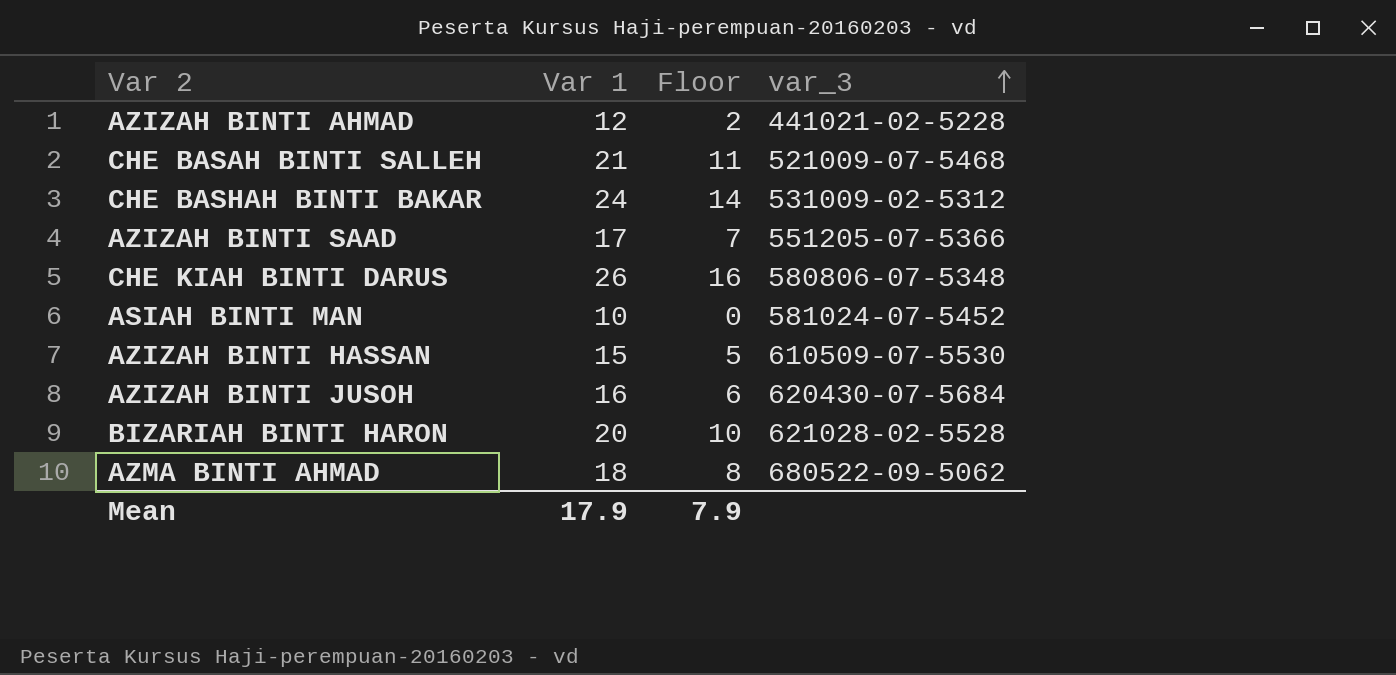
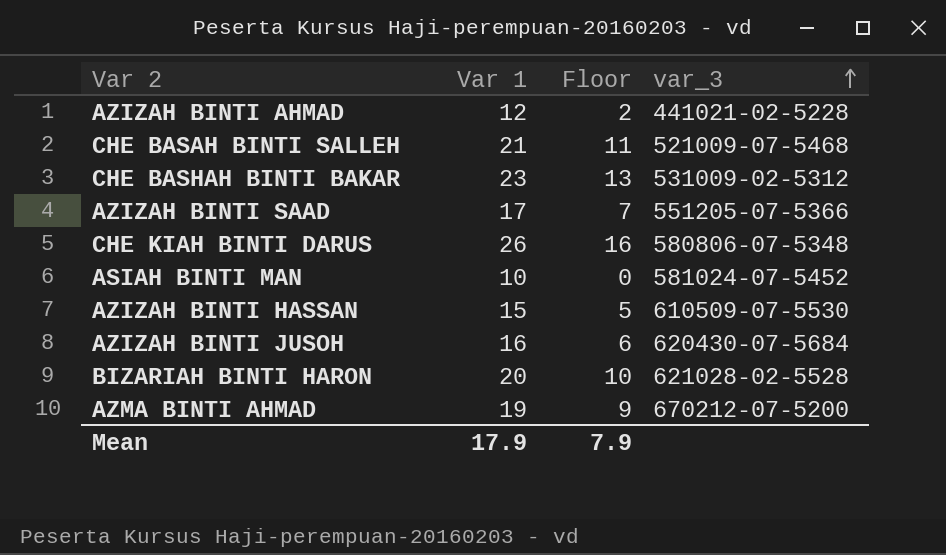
CHE BASHAH BINTI BAKAR | Var 1: 24 -> 23
CHE BASHAH BINTI BAKAR | Floor: 14 -> 13
AZMA BINTI AHMAD | Var 1: 18 -> 19
AZMA BINTI AHMAD | Floor: 8 -> 9
AZMA BINTI AHMAD | var_3: 680522-09-5062 -> 670212-07-5200

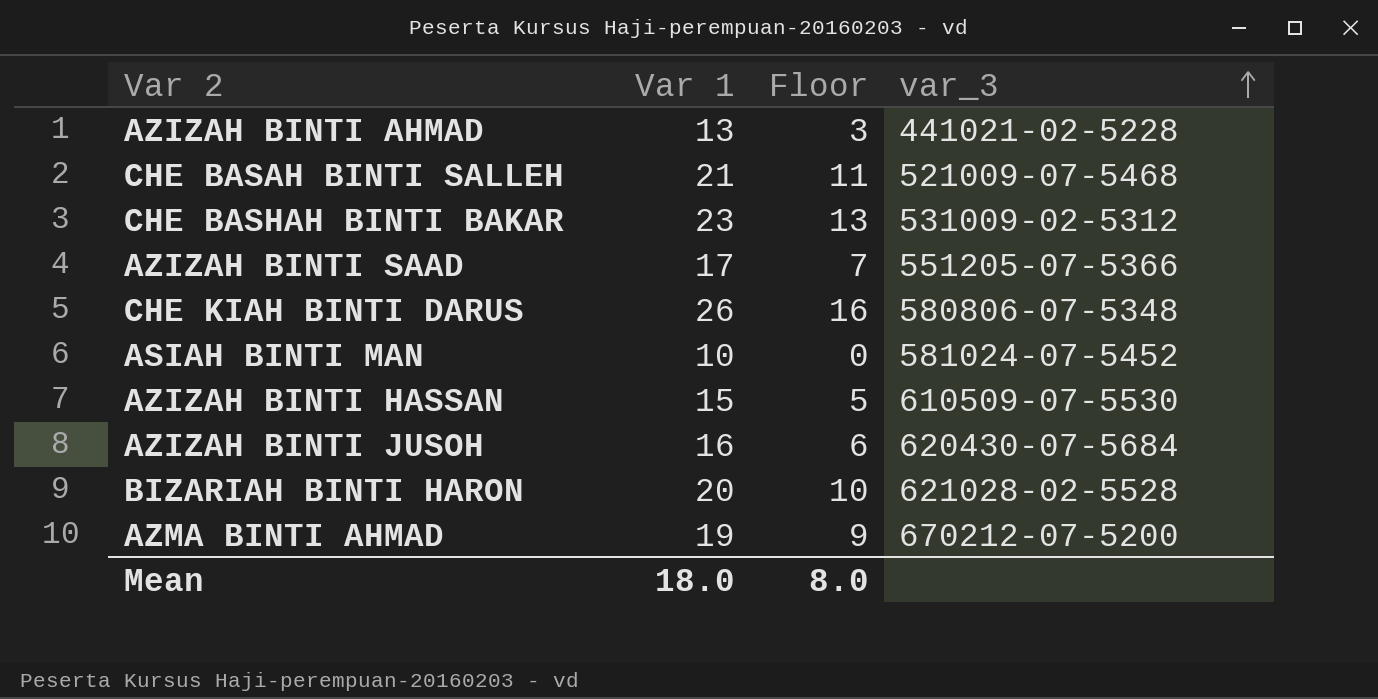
AZIZAH BINTI AHMAD | Var 1: 12 -> 13
AZIZAH BINTI AHMAD | Floor: 2 -> 3
Mean | Var 1: 17.9 -> 18.0
Mean | Floor: 7.9 -> 8.0

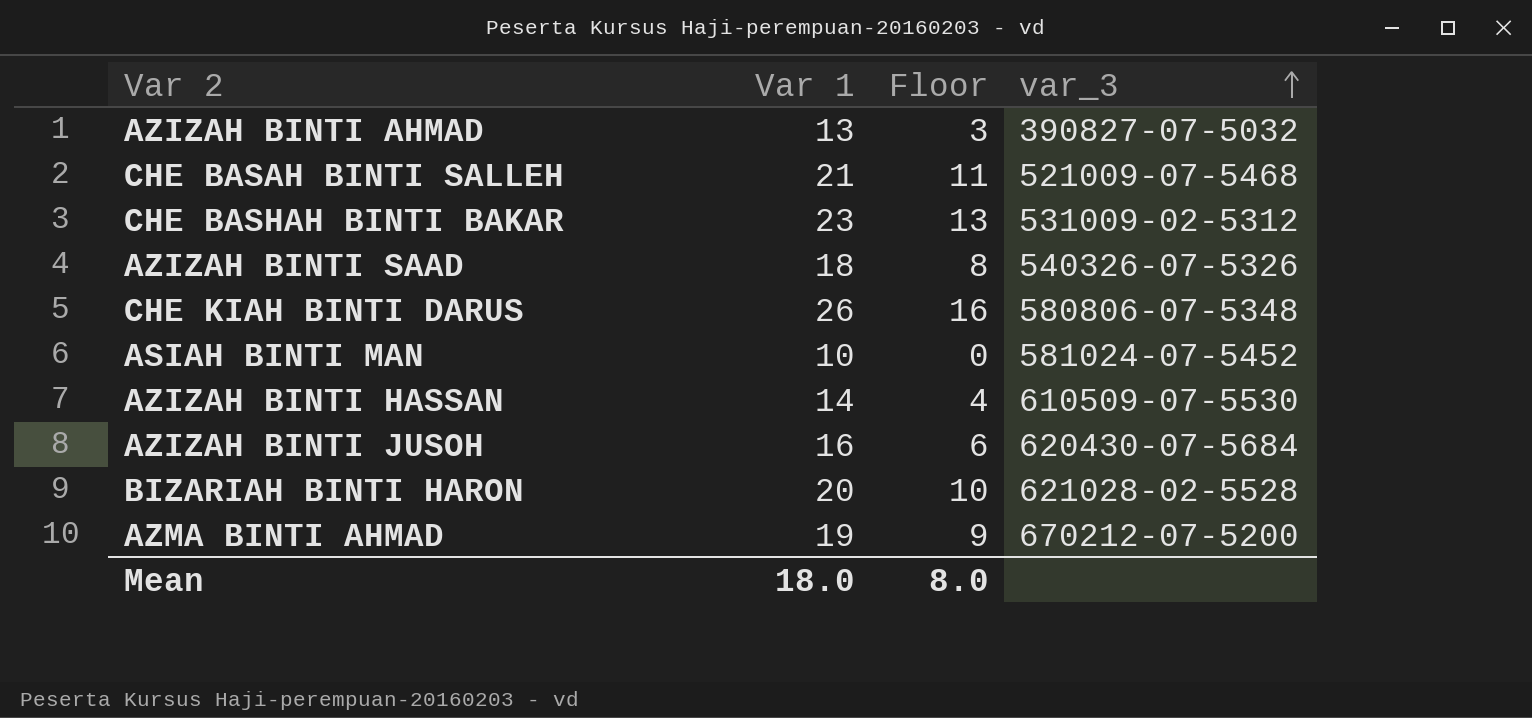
AZIZAH BINTI AHMAD | var_3: 441021-02-5228 -> 390827-07-5032
AZIZAH BINTI SAAD | Var 1: 17 -> 18
AZIZAH BINTI SAAD | Floor: 7 -> 8
AZIZAH BINTI SAAD | var_3: 551205-07-5366 -> 540326-07-5326
AZIZAH BINTI HASSAN | Var 1: 15 -> 14
AZIZAH BINTI HASSAN | Floor: 5 -> 4

